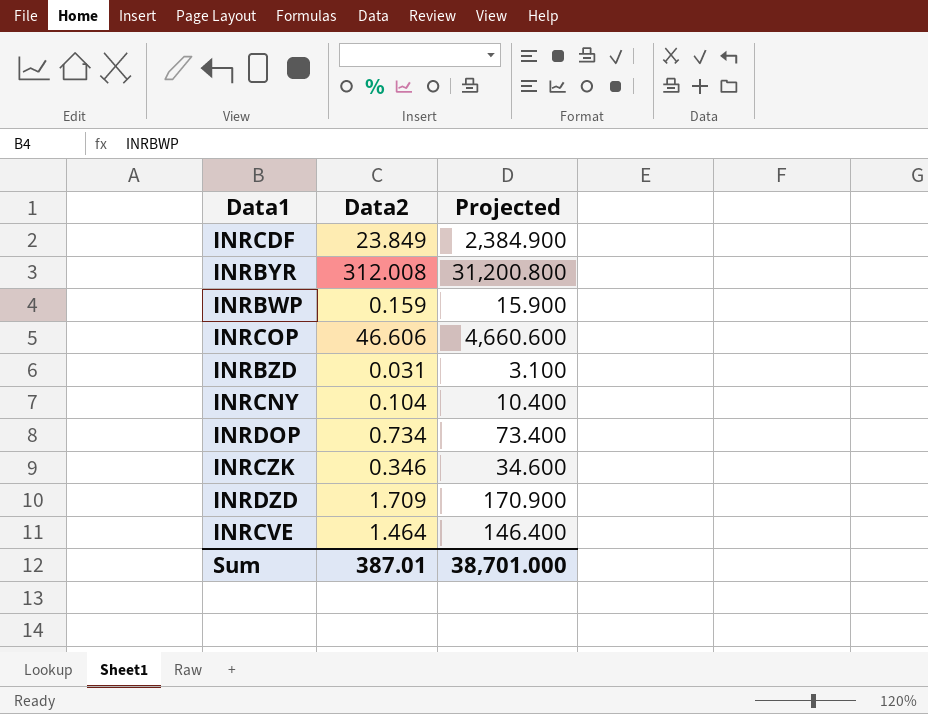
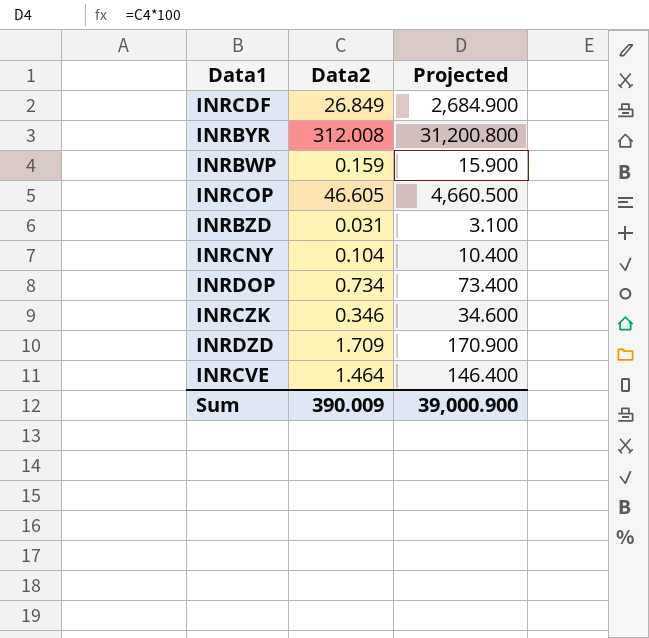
INRCDF | Data2: 23.849 -> 26.849
INRCDF | Projected: 2,384.900 -> 2,684.900
INRCOP | Data2: 46.606 -> 46.605
INRCOP | Projected: 4,660.600 -> 4,660.500
Sum | Data2: 387.01 -> 390.009
Sum | Projected: 38,701.000 -> 39,000.900

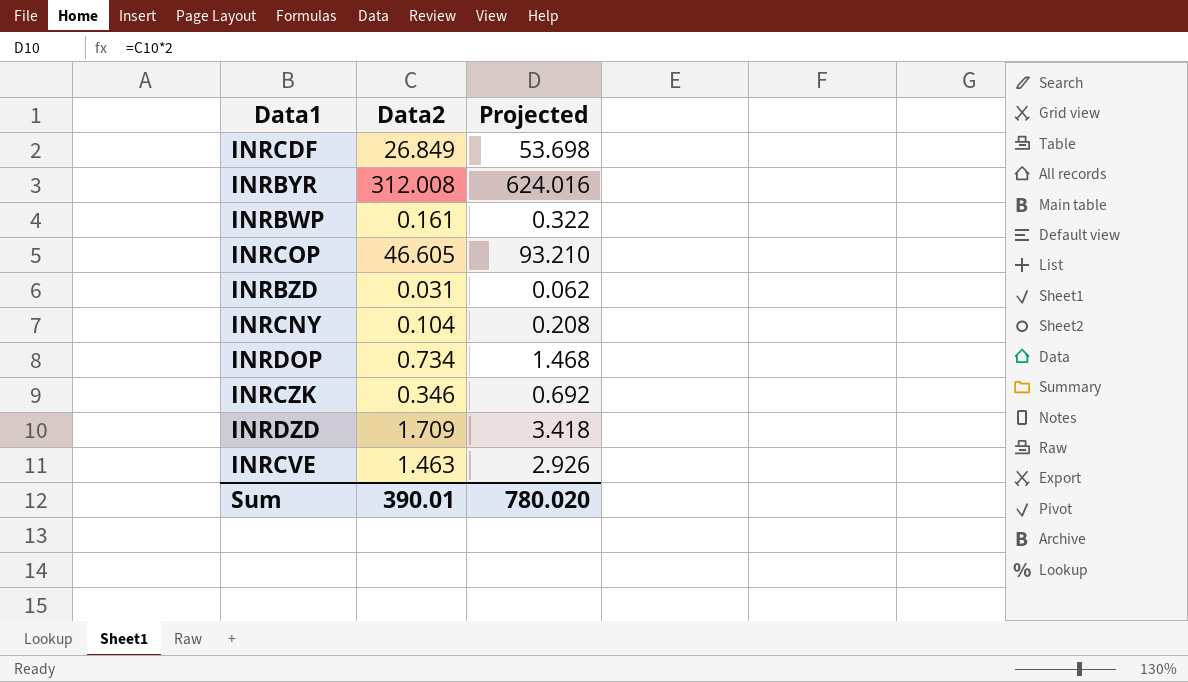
column Projected | formula: [Data2] * 100 -> [Data2] * 2
INRBWP | Data2: 0.159 -> 0.161
INRCVE | Data2: 1.464 -> 1.463
Sum | Data2: 390.009 -> 390.01
Sum | Projected: 39,000.900 -> 780.020

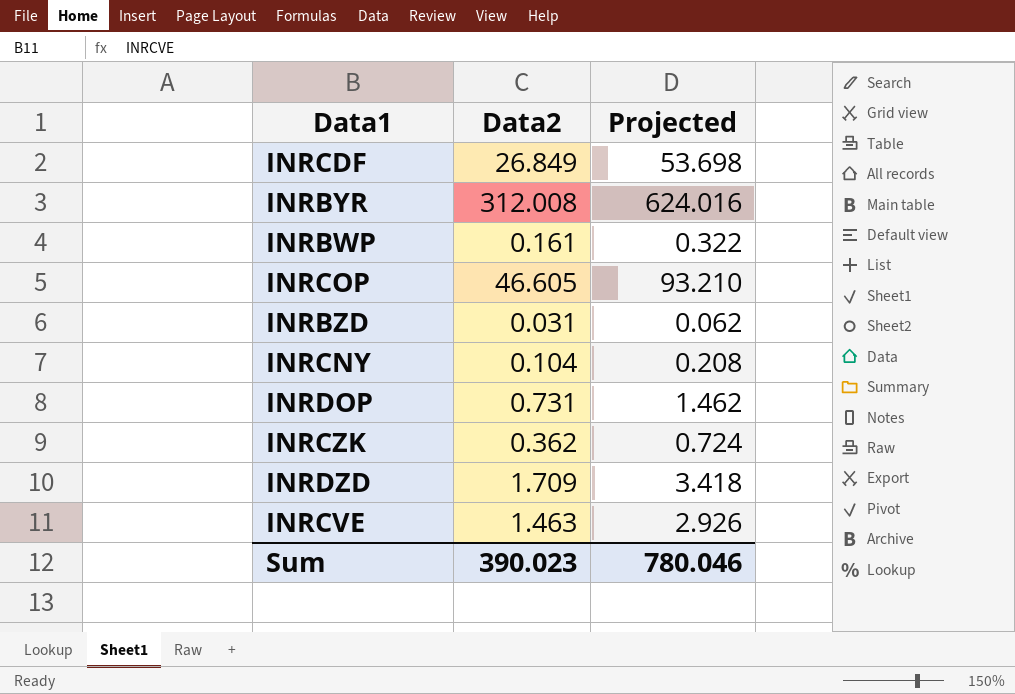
INRDOP | Data2: 0.734 -> 0.731
INRDOP | Projected: 1.468 -> 1.462
INRCZK | Data2: 0.346 -> 0.362
INRCZK | Projected: 0.692 -> 0.724
Sum | Data2: 390.01 -> 390.023
Sum | Projected: 780.020 -> 780.046

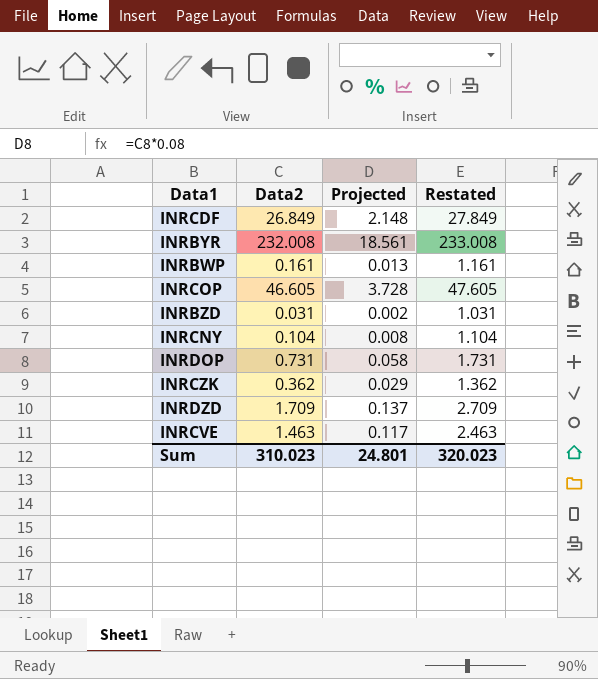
column Projected | formula: [Data2] * 2 -> [Data2] * 0.08
column Restated | formula: none -> [Data2] + 1
INRBYR | Data2: 312.008 -> 232.008
Sum | Data2: 390.023 -> 310.023
Sum | Projected: 780.046 -> 24.801

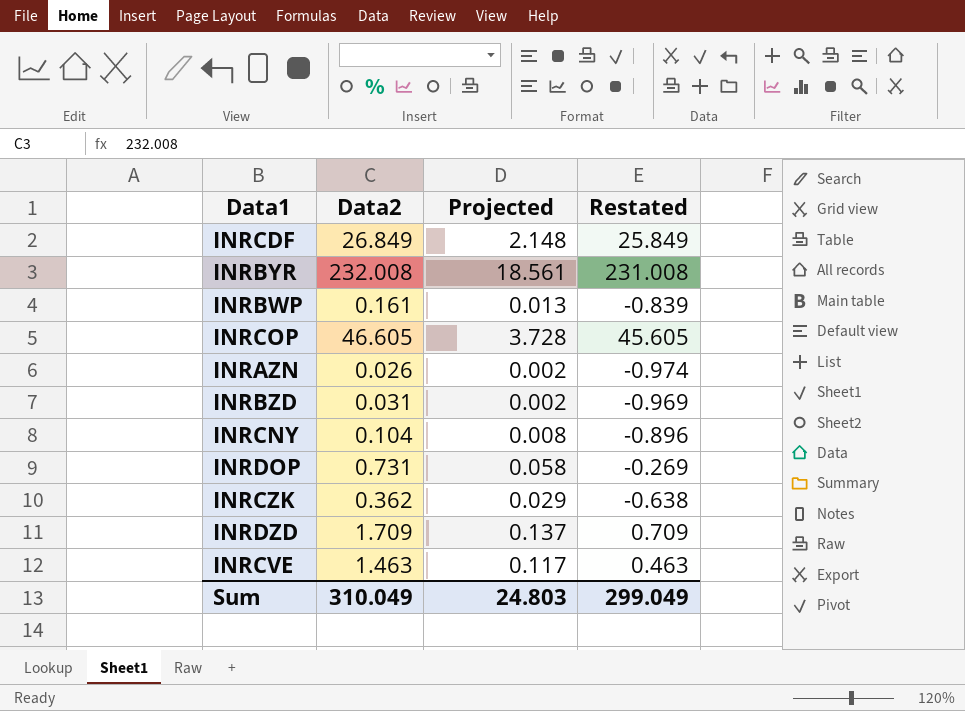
column Restated | formula: [Data2] + 1 -> [Data2] - 1
row INRAZN: none -> 0.026 | 0.002 | -0.974
Sum | Data2: 310.023 -> 310.049
Sum | Projected: 24.801 -> 24.803
Sum | Restated: 320.023 -> 299.049

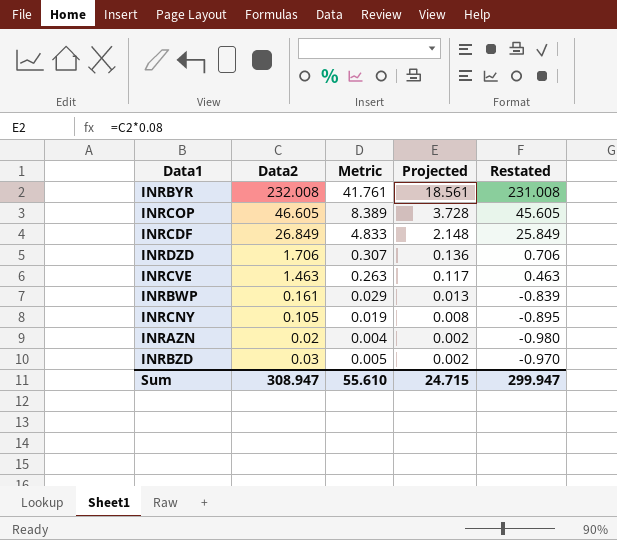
row order: none -> Projected descending
column Metric | formula: none -> [Data2] * 0.18
row INRDOP: 0.731 | 0.058 | -0.269 -> none
row INRCZK: 0.362 | 0.029 | -0.638 -> none
INRDZD | Data2: 1.709 -> 1.706
INRDZD | Projected: 0.137 -> 0.136
INRDZD | Restated: 0.709 -> 0.706
INRCNY | Data2: 0.104 -> 0.105
INRCNY | Restated: -0.896 -> -0.895
INRAZN | Data2: 0.026 -> 0.02
INRAZN | Restated: -0.974 -> -0.980
INRBZD | Data2: 0.031 -> 0.03
INRBZD | Restated: -0.969 -> -0.970
Sum | Data2: 310.049 -> 308.947
Sum | Projected: 24.803 -> 24.715
Sum | Restated: 299.049 -> 299.947

